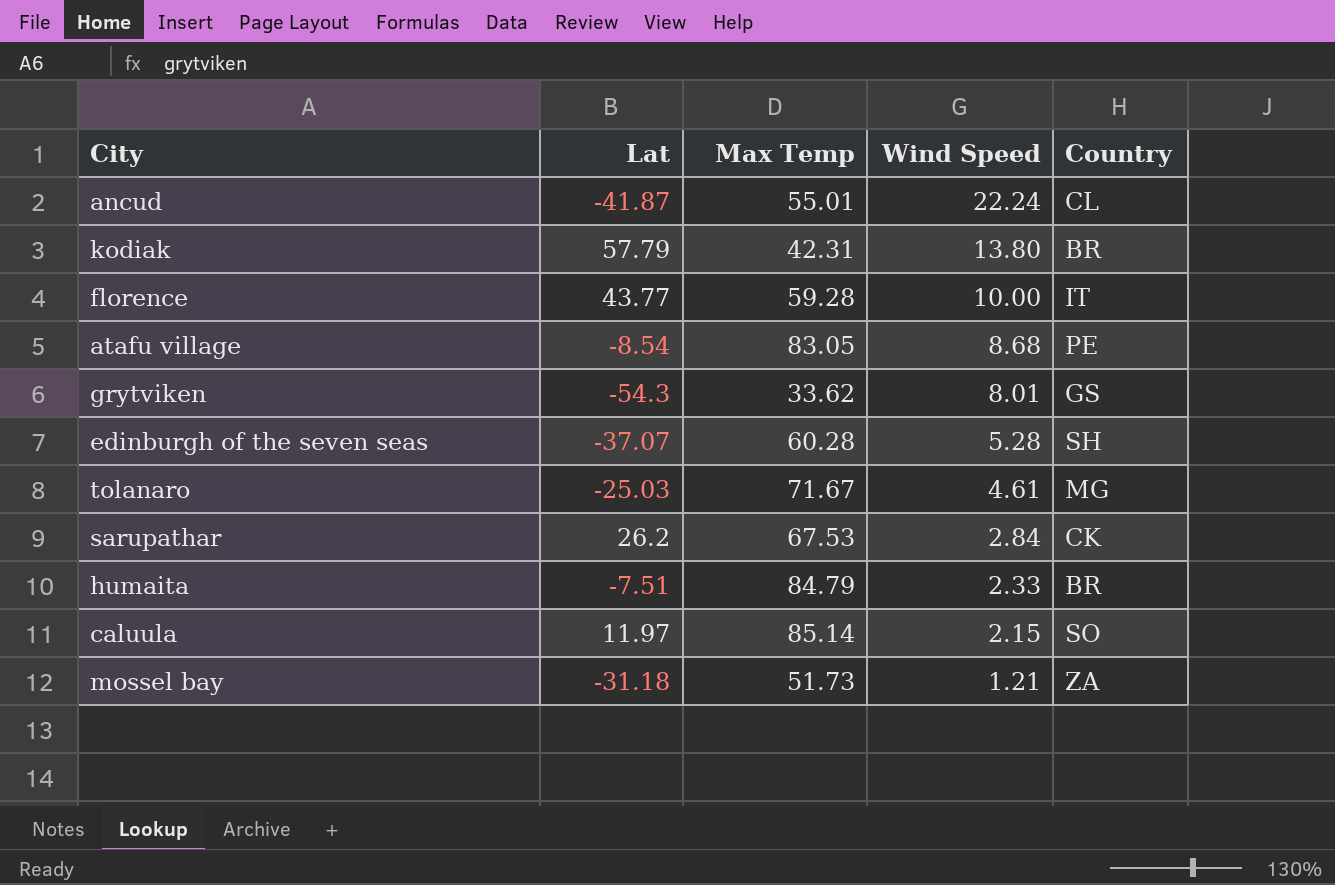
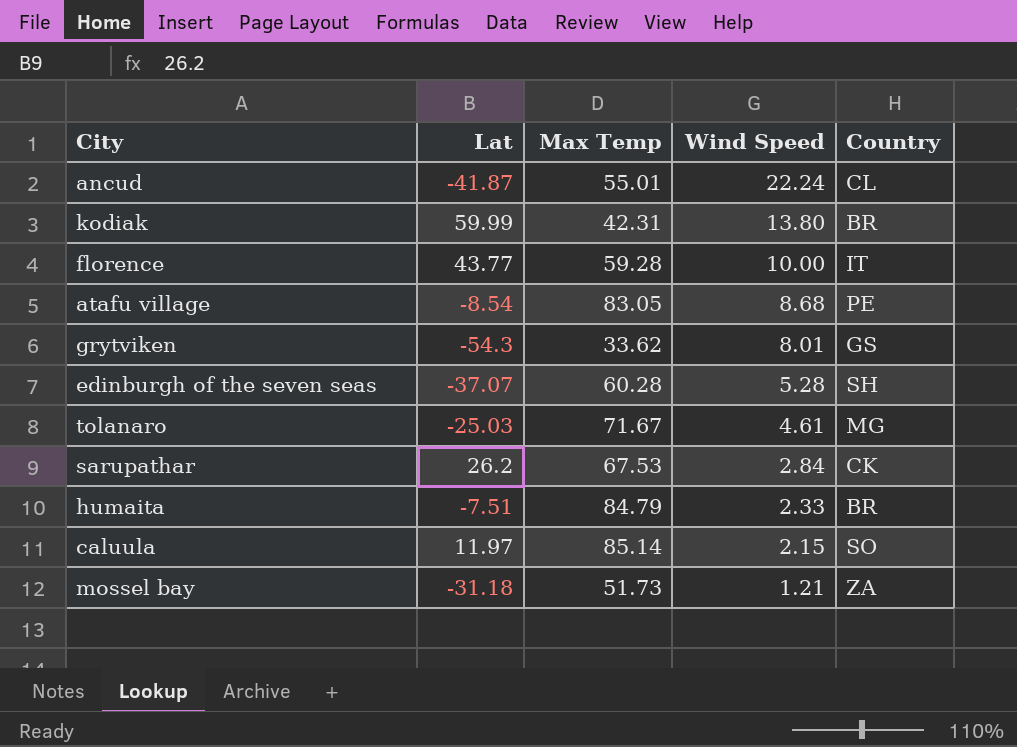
kodiak | Lat: 57.79 -> 59.99

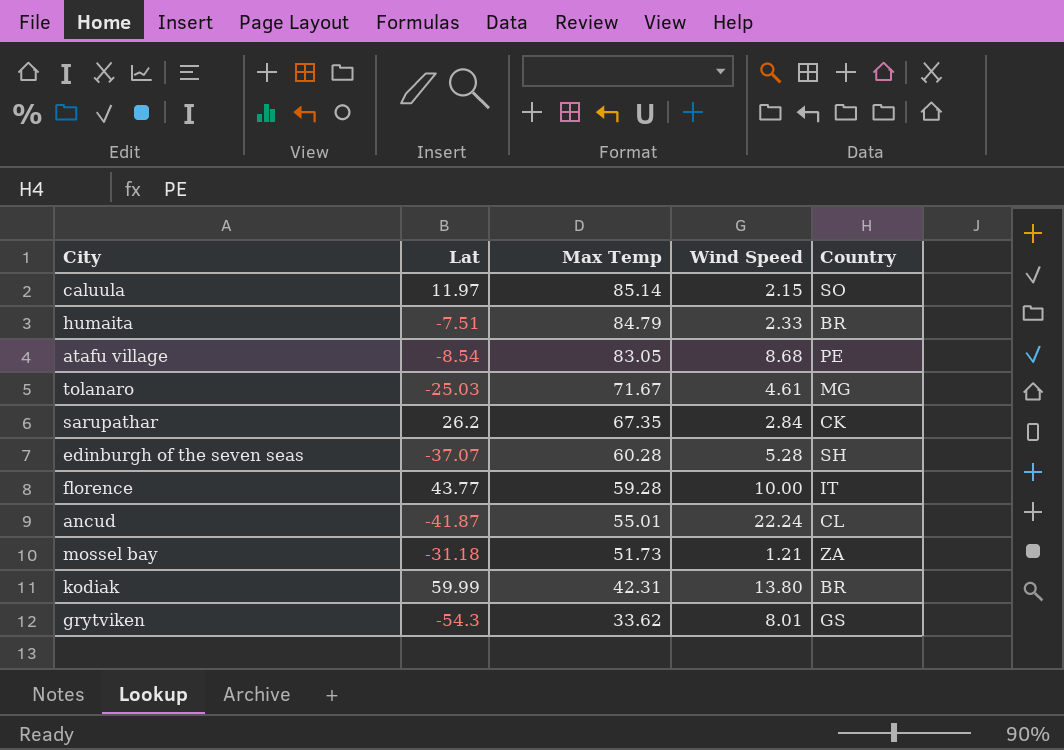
row order: Wind Speed descending -> Max Temp descending
sarupathar | Max Temp: 67.53 -> 67.35

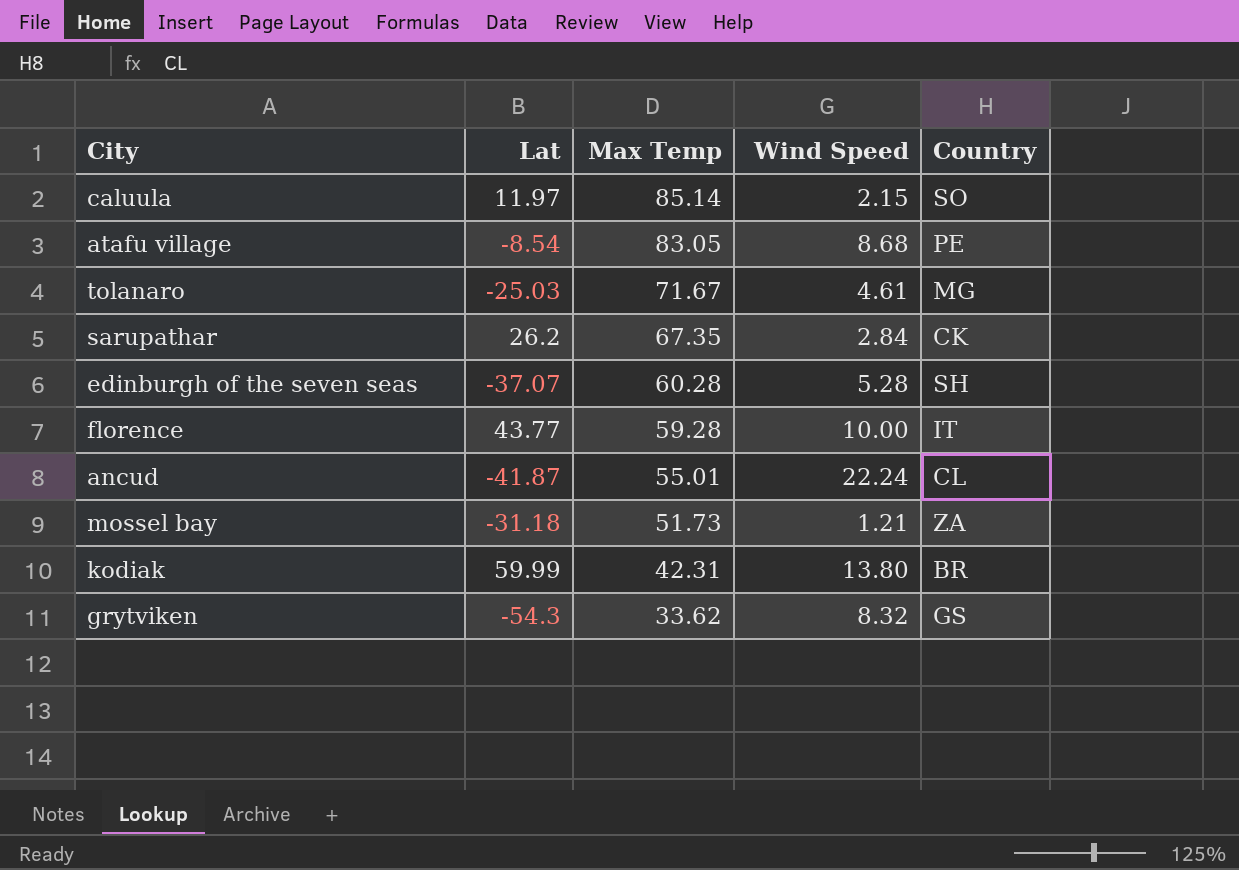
row humaita: -7.51 | 84.79 | 2.33 | BR -> none
grytviken | Wind Speed: 8.01 -> 8.32

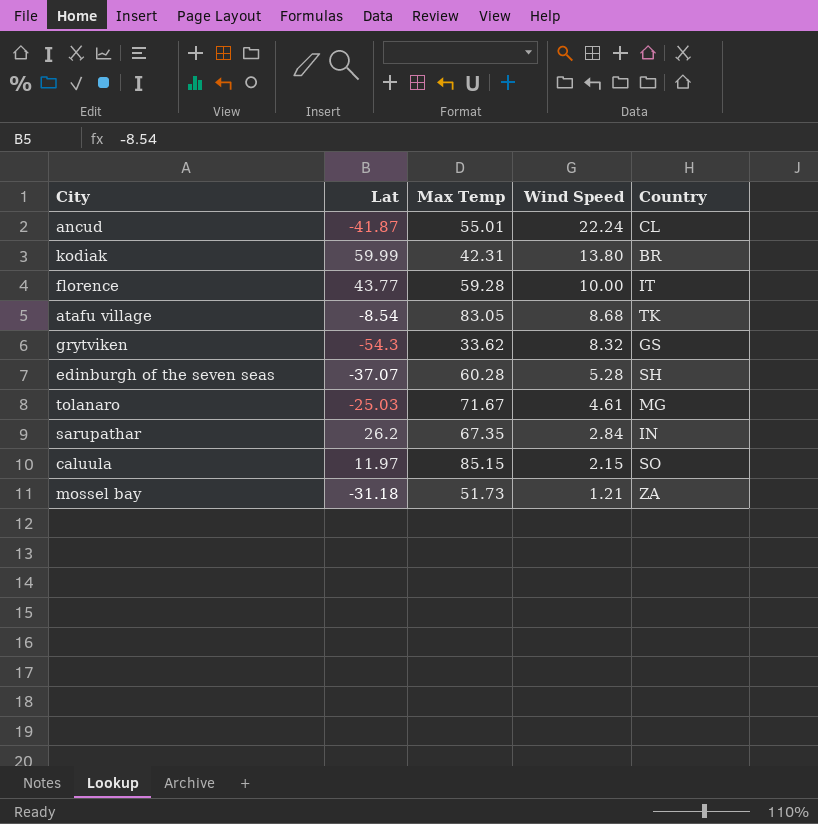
row order: Max Temp descending -> Wind Speed descending
atafu village | Country: PE -> TK
sarupathar | Country: CK -> IN
caluula | Max Temp: 85.14 -> 85.15

